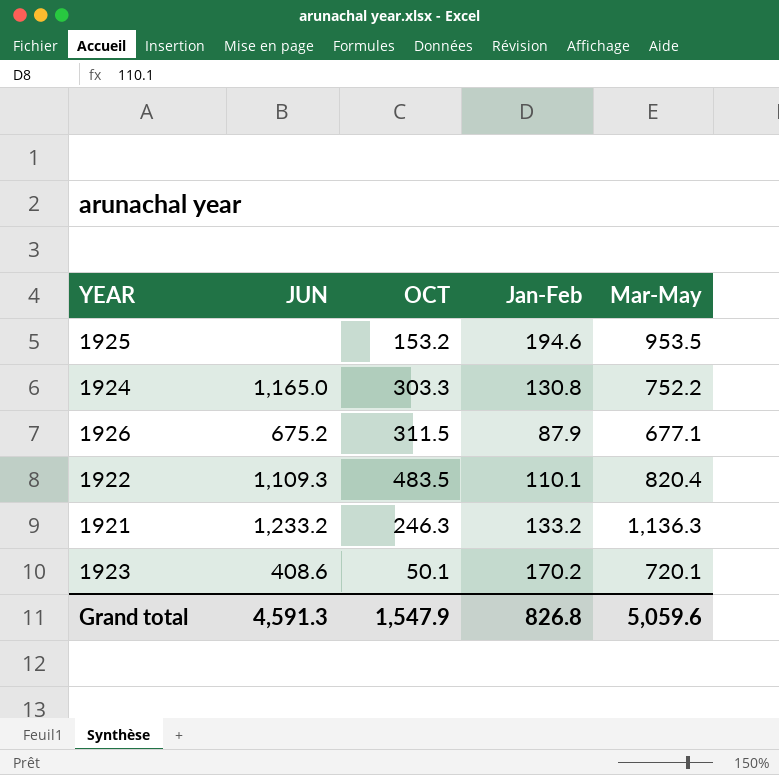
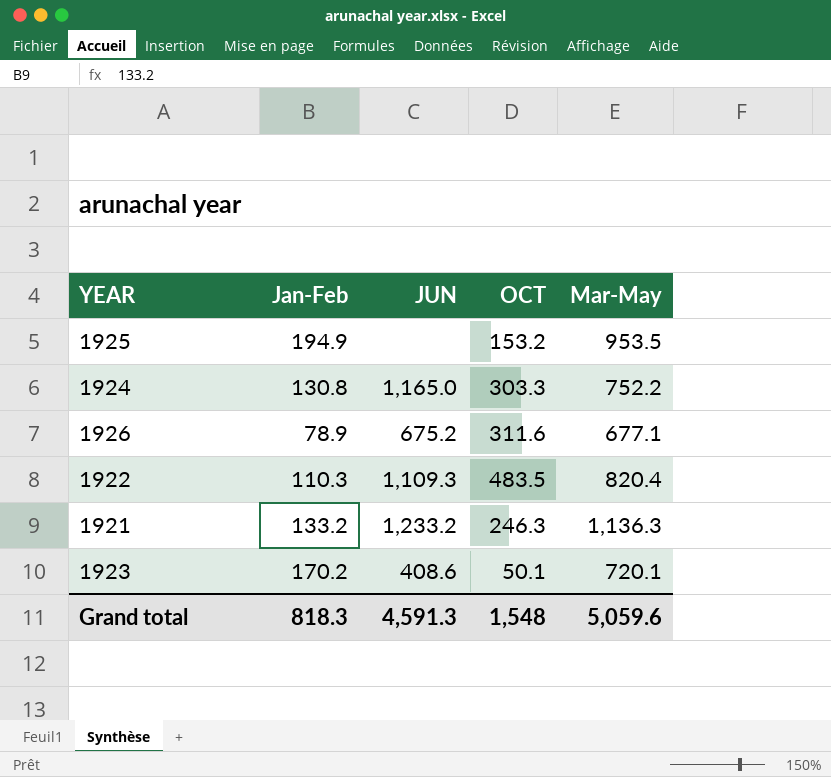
column Jan-Feb | position: 4 -> 2
1925 | Jan-Feb: 194.6 -> 194.9
1926 | Jan-Feb: 87.9 -> 78.9
1926 | OCT: 311.5 -> 311.6
1922 | Jan-Feb: 110.1 -> 110.3
Grand total | Jan-Feb: 826.8 -> 818.3
Grand total | OCT: 1,547.9 -> 1,548

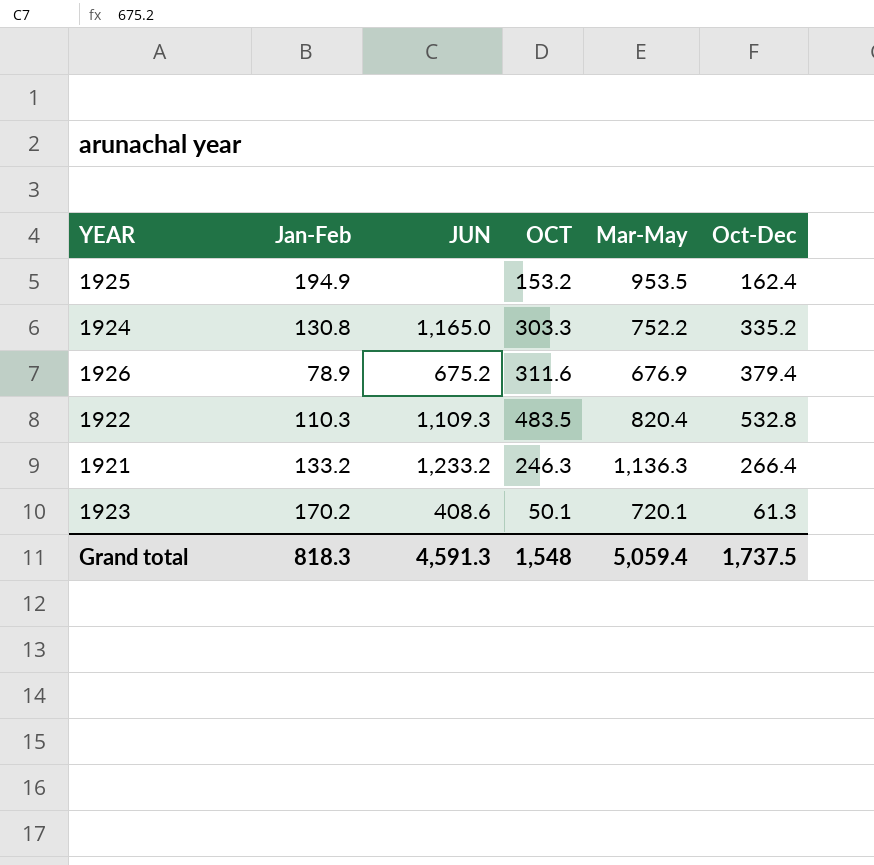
column Oct-Dec | position: none -> 6
1926 | Mar-May: 677.1 -> 676.9
Grand total | Mar-May: 5,059.6 -> 5,059.4

